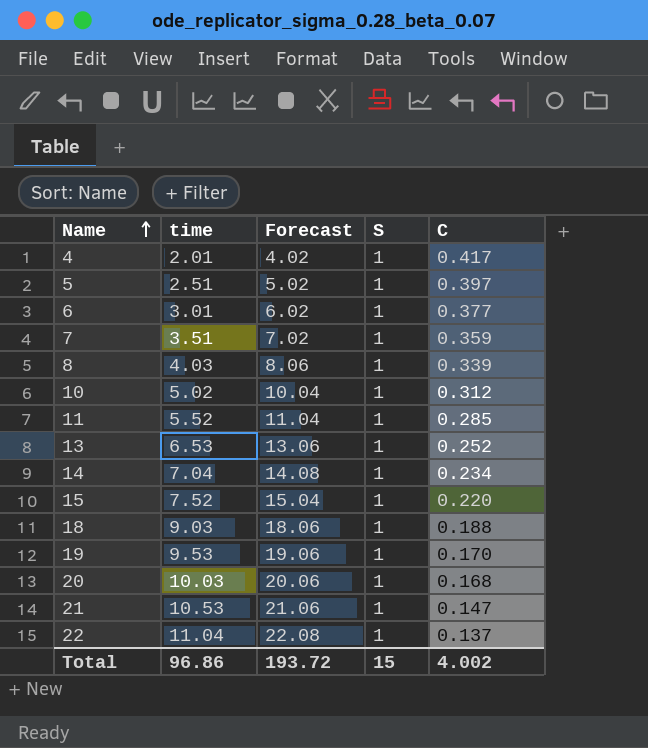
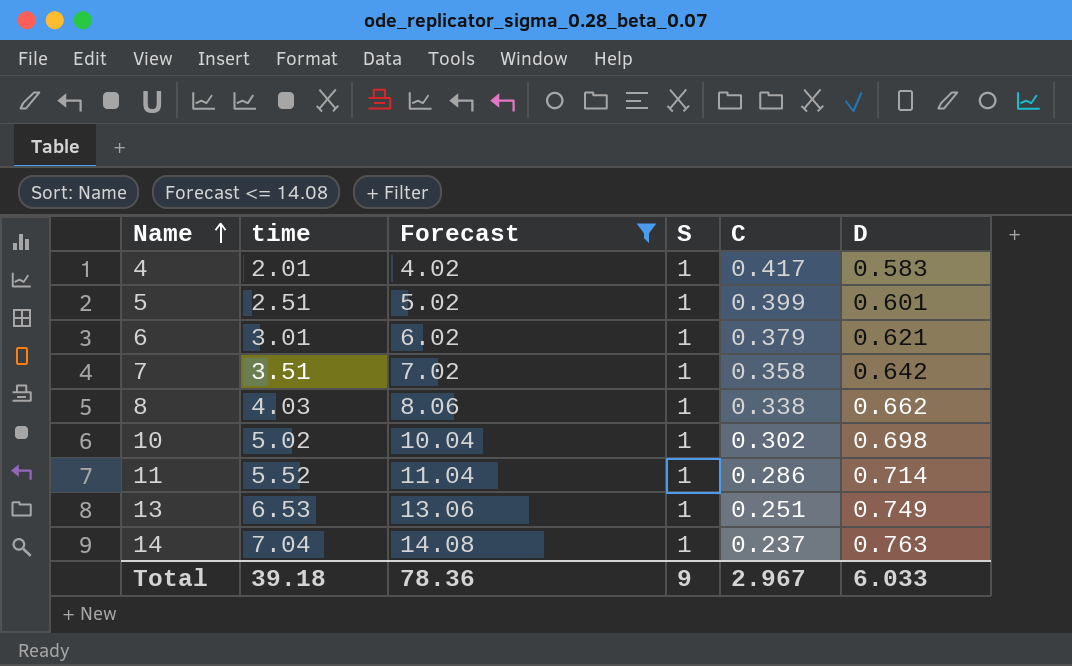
filter: none -> Forecast <= 14.08
column D | formula: none -> [S] - [C]
5 | C: 0.397 -> 0.399
6 | C: 0.377 -> 0.379
7 | C: 0.359 -> 0.358
8 | C: 0.339 -> 0.338
10 | C: 0.312 -> 0.302
11 | C: 0.285 -> 0.286
13 | C: 0.252 -> 0.251
14 | C: 0.234 -> 0.237
Total | time: 96.86 -> 39.18
Total | Forecast: 193.72 -> 78.36
Total | S: 15 -> 9
Total | C: 4.002 -> 2.967

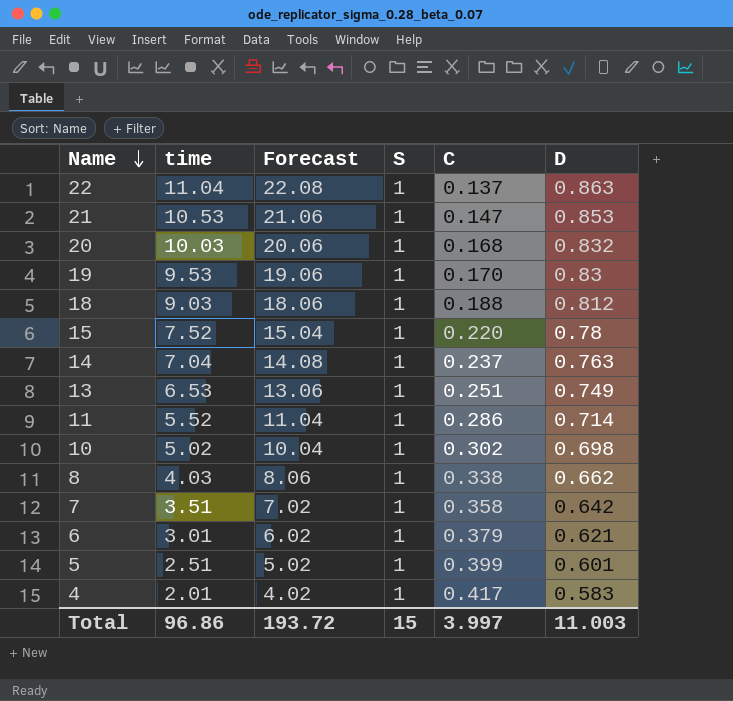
filter: Forecast <= 14.08 -> none
row order: Name ascending -> Name descending
Total | time: 39.18 -> 96.86
Total | Forecast: 78.36 -> 193.72
Total | S: 9 -> 15
Total | C: 2.967 -> 3.997
Total | D: 6.033 -> 11.003

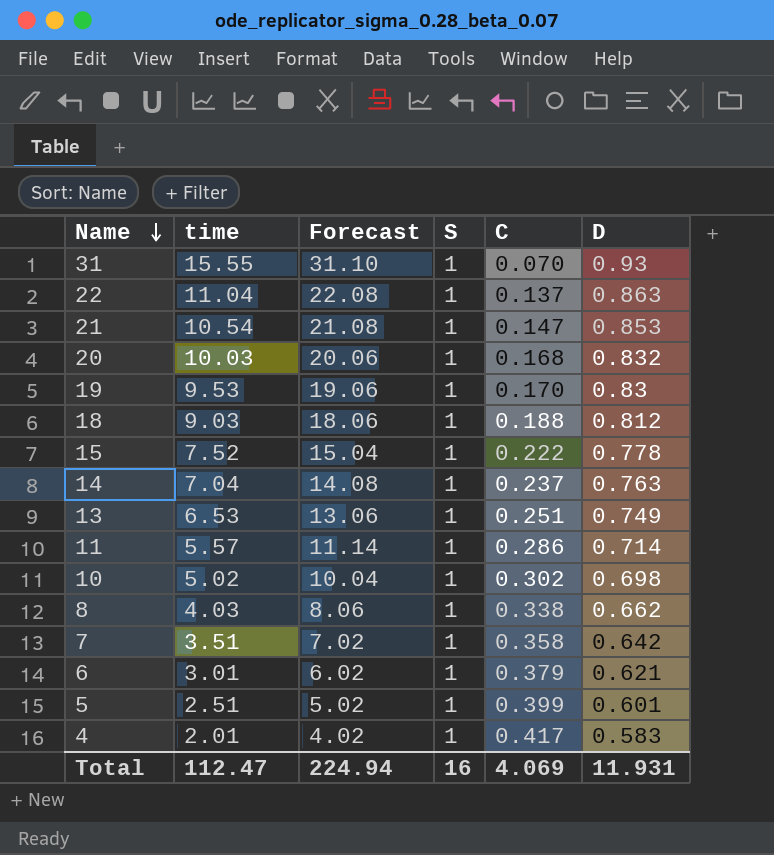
row 31: none -> 15.55 | 31.10 | 1 | 0.070 | 0.93
21 | time: 10.53 -> 10.54
21 | Forecast: 21.06 -> 21.08
15 | C: 0.220 -> 0.222
15 | D: 0.78 -> 0.778
11 | time: 5.52 -> 5.57
11 | Forecast: 11.04 -> 11.14
Total | time: 96.86 -> 112.47
Total | Forecast: 193.72 -> 224.94
Total | S: 15 -> 16
Total | C: 3.997 -> 4.069
Total | D: 11.003 -> 11.931

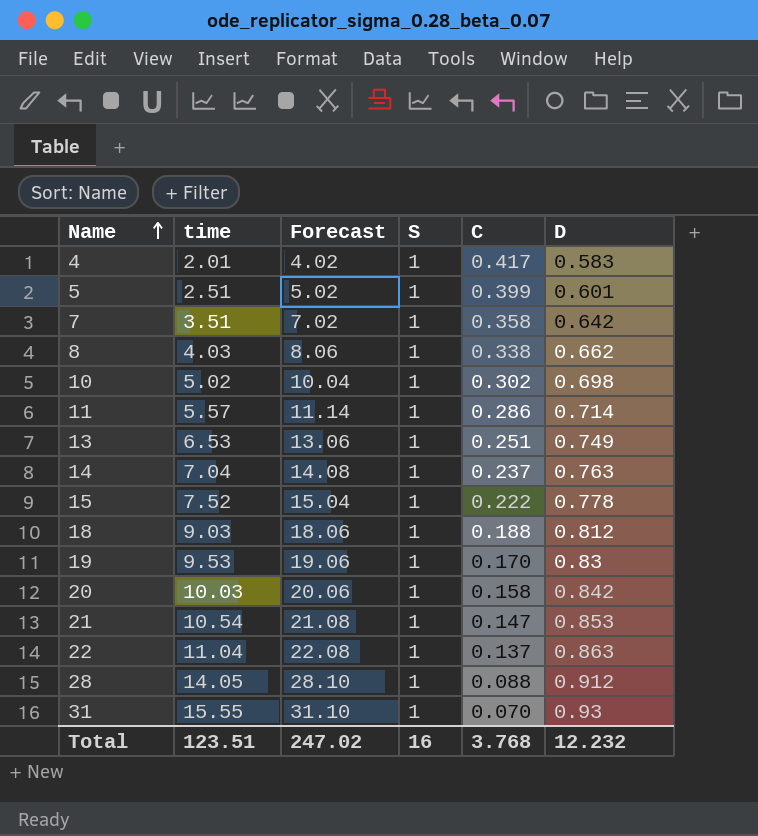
row order: Name descending -> Name ascending
row 6: 3.01 | 6.02 | 1 | 0.379 | 0.621 -> none
20 | C: 0.168 -> 0.158
20 | D: 0.832 -> 0.842
row 28: none -> 14.05 | 28.10 | 1 | 0.088 | 0.912
Total | time: 112.47 -> 123.51
Total | Forecast: 224.94 -> 247.02
Total | C: 4.069 -> 3.768
Total | D: 11.931 -> 12.232

